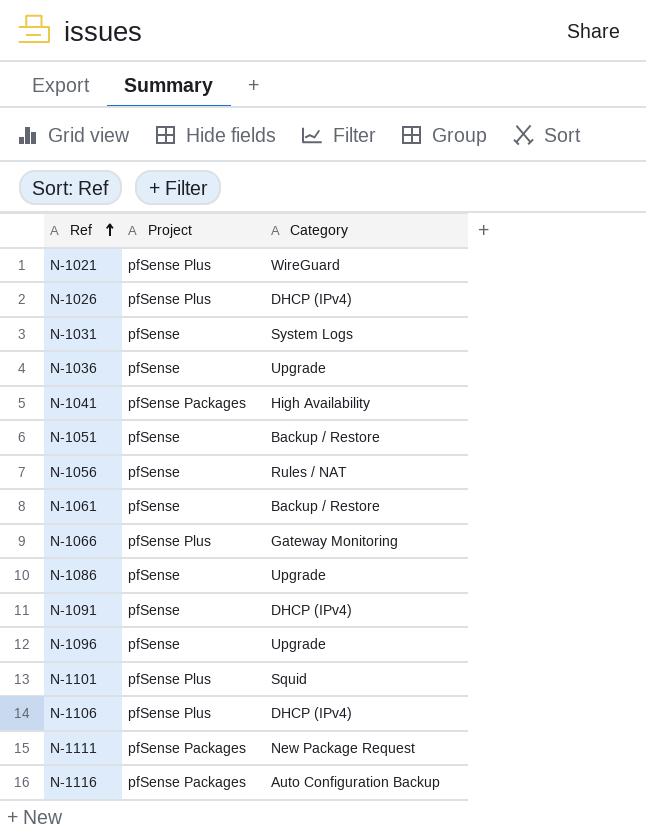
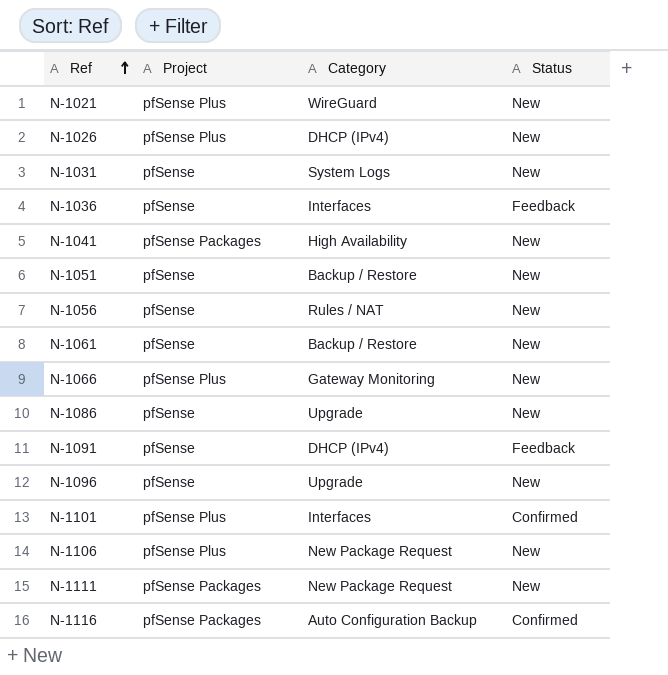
column Status | position: none -> 4
N-1036 | Category: Upgrade -> Interfaces
N-1101 | Category: Squid -> Interfaces
N-1106 | Category: DHCP (IPv4) -> New Package Request

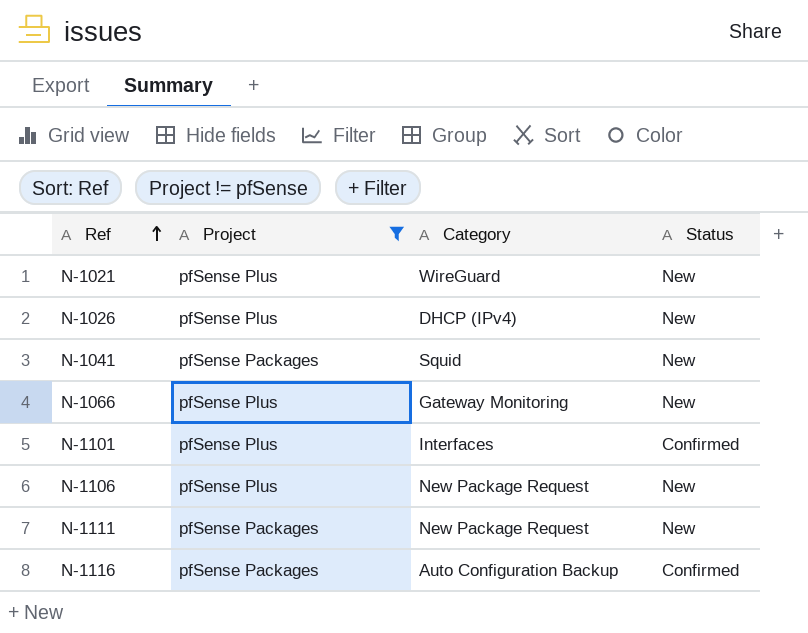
filter: none -> Project != pfSense
N-1041 | Category: High Availability -> Squid

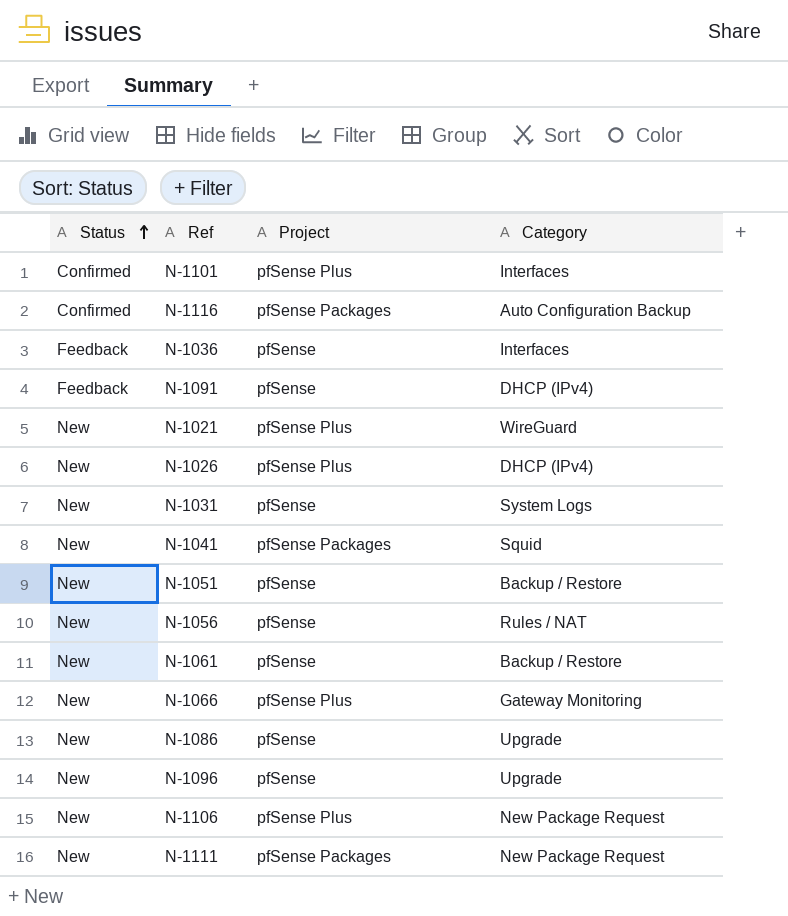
filter: Project != pfSense -> none
row order: Ref ascending -> Status ascending
column Status | position: 4 -> 1

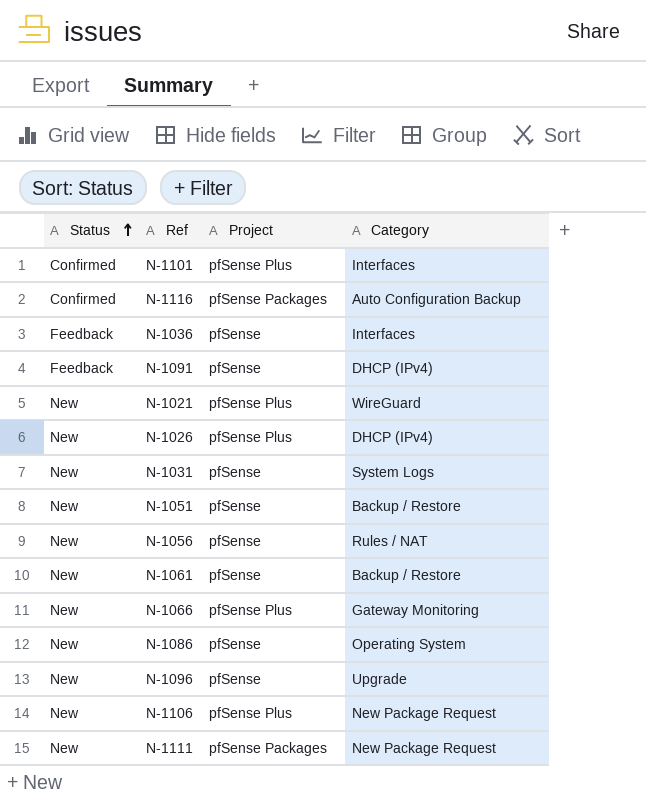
row N-1041: New | pfSense Packages | Squid -> none
N-1086 | Category: Upgrade -> Operating System

